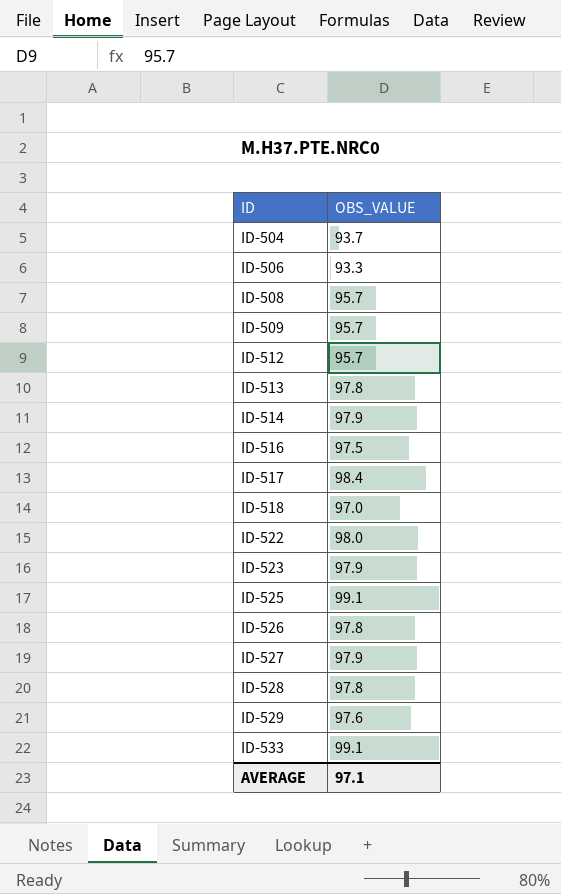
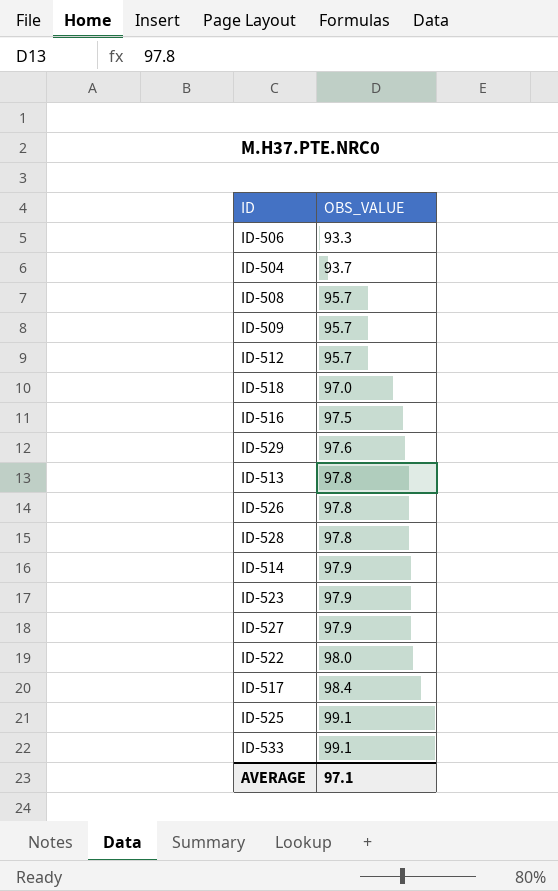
row order: ID ascending -> OBS_VALUE ascending

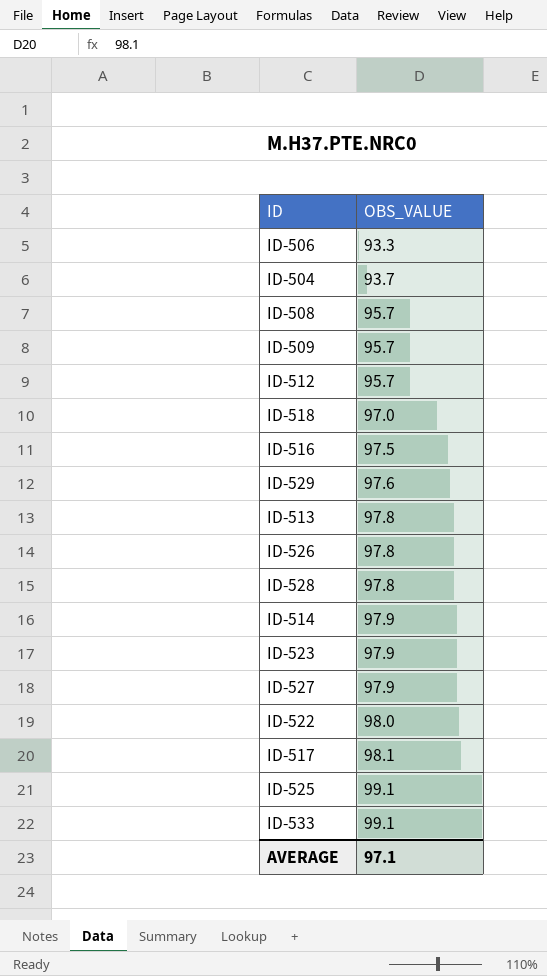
ID-517 | OBS_VALUE: 98.4 -> 98.1

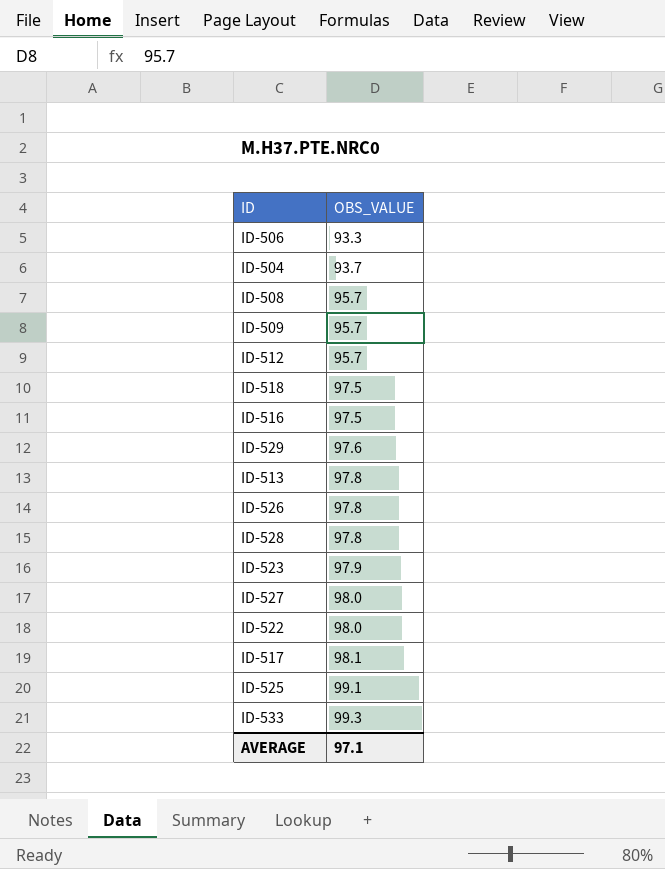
row ID-514: 97.9 -> none
ID-518 | OBS_VALUE: 97.0 -> 97.5
ID-527 | OBS_VALUE: 97.9 -> 98.0
ID-533 | OBS_VALUE: 99.1 -> 99.3

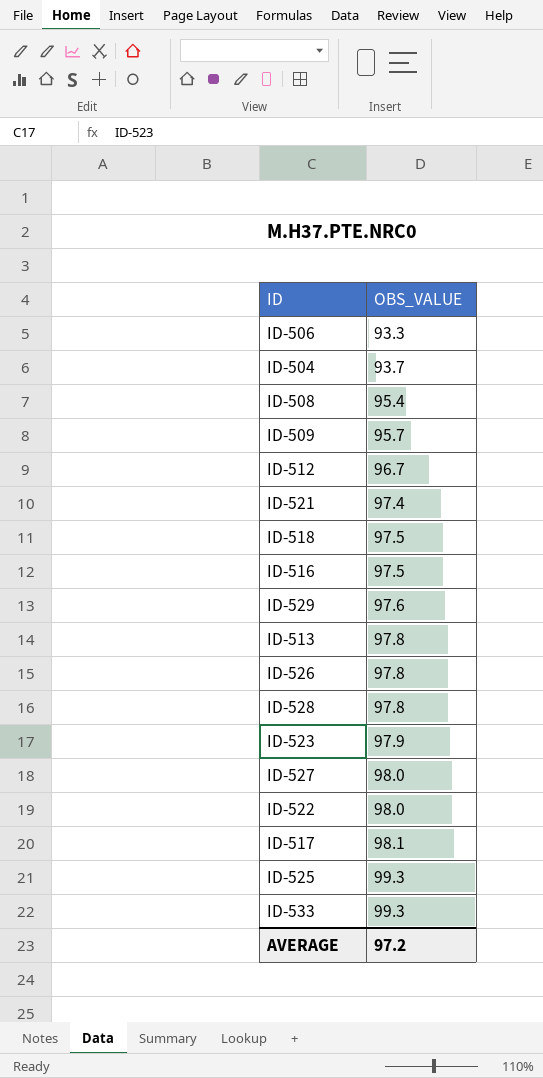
ID-508 | OBS_VALUE: 95.7 -> 95.4
ID-512 | OBS_VALUE: 95.7 -> 96.7
row ID-521: none -> 97.4
ID-525 | OBS_VALUE: 99.1 -> 99.3
AVERAGE | OBS_VALUE: 97.1 -> 97.2

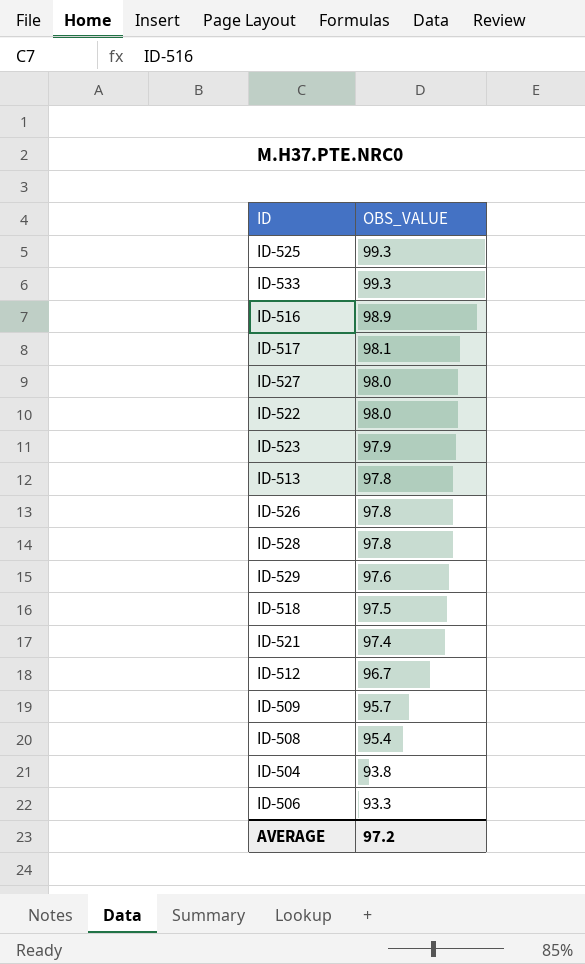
row order: OBS_VALUE ascending -> OBS_VALUE descending
ID-516 | OBS_VALUE: 97.5 -> 98.9
ID-504 | OBS_VALUE: 93.7 -> 93.8

